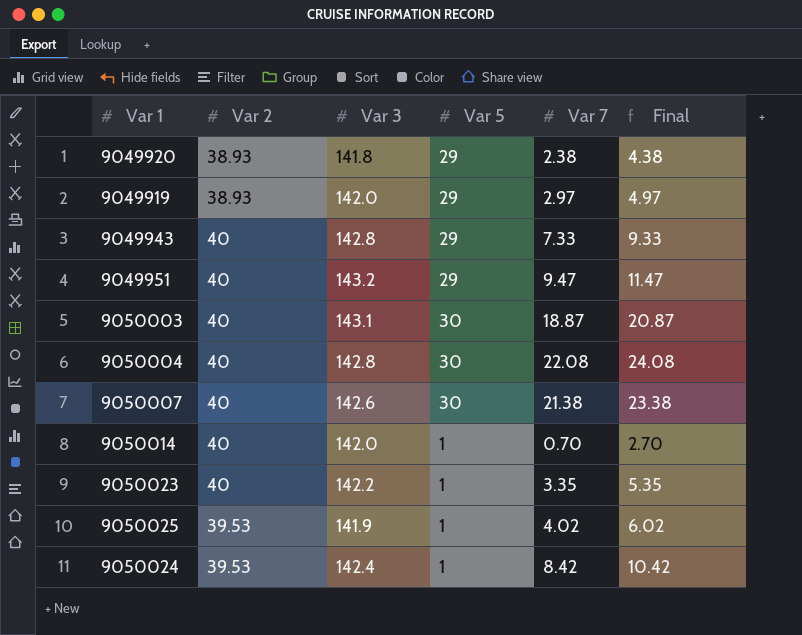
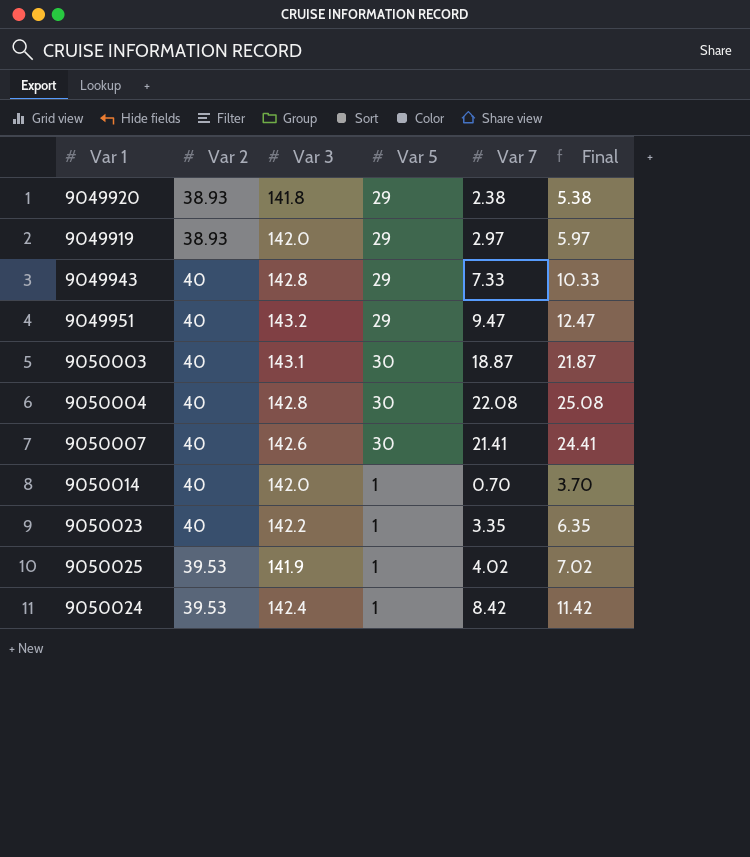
column Final | formula: [Var 7] + 2 -> [Var 7] + 3
9050007 | Var 7: 21.38 -> 21.41

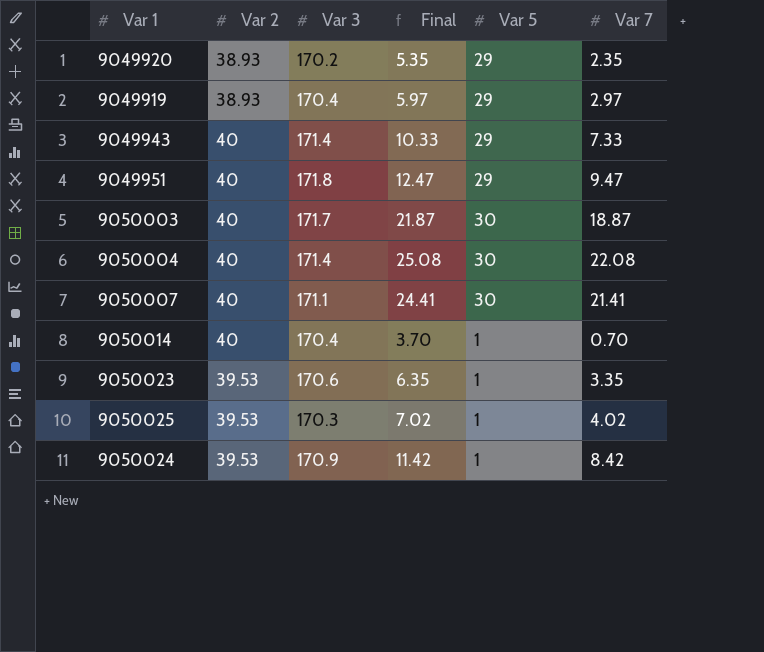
column Final | position: 6 -> 4
9049920 | Var 3: 141.8 -> 170.2
9049920 | Final: 5.38 -> 5.35
9049920 | Var 7: 2.38 -> 2.35
9049919 | Var 3: 142.0 -> 170.4
9049943 | Var 3: 142.8 -> 171.4
9049951 | Var 3: 143.2 -> 171.8
9050003 | Var 3: 143.1 -> 171.7
9050004 | Var 3: 142.8 -> 171.4
9050007 | Var 3: 142.6 -> 171.1
9050014 | Var 3: 142.0 -> 170.4
9050023 | Var 2: 40 -> 39.53
9050023 | Var 3: 142.2 -> 170.6
9050025 | Var 3: 141.9 -> 170.3
9050024 | Var 3: 142.4 -> 170.9

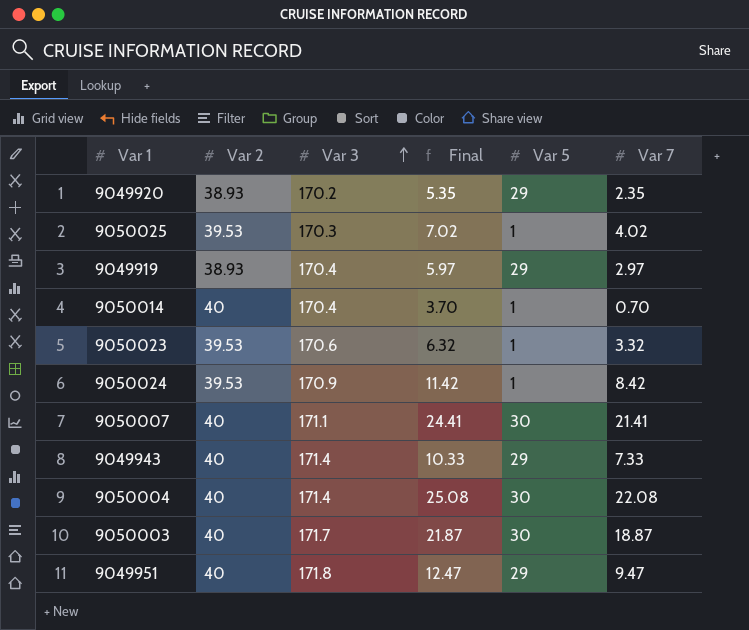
row order: none -> Var 3 ascending
9050023 | Final: 6.35 -> 6.32
9050023 | Var 7: 3.35 -> 3.32

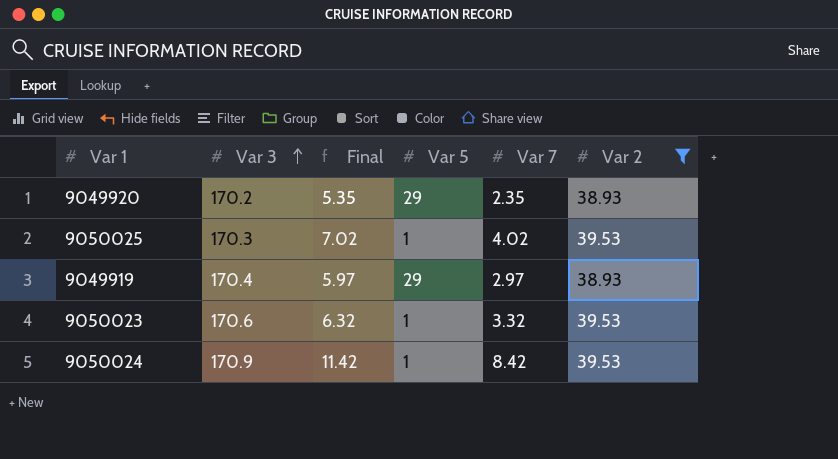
filter: none -> Var 2 != 40
column Var 2 | position: 2 -> 6

